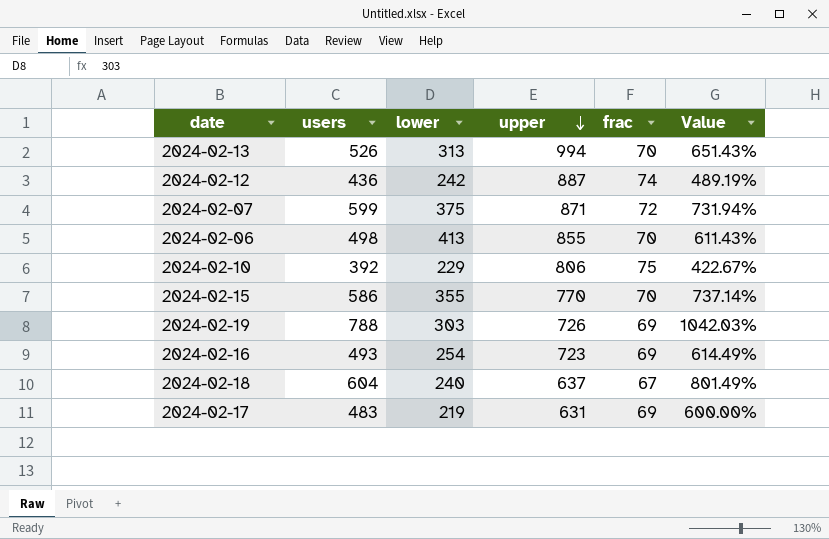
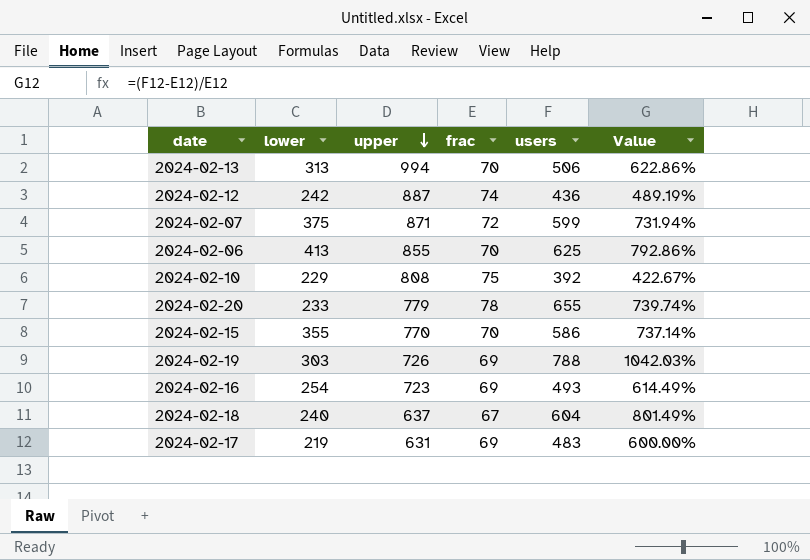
column users | position: 2 -> 5
2024-02-13 | users: 526 -> 506
2024-02-13 | Value: 651.43% -> 622.86%
2024-02-06 | users: 498 -> 625
2024-02-06 | Value: 611.43% -> 792.86%
2024-02-10 | upper: 806 -> 808
row 2024-02-20: none -> 233 | 779 | 78 | 655 | 739.74%

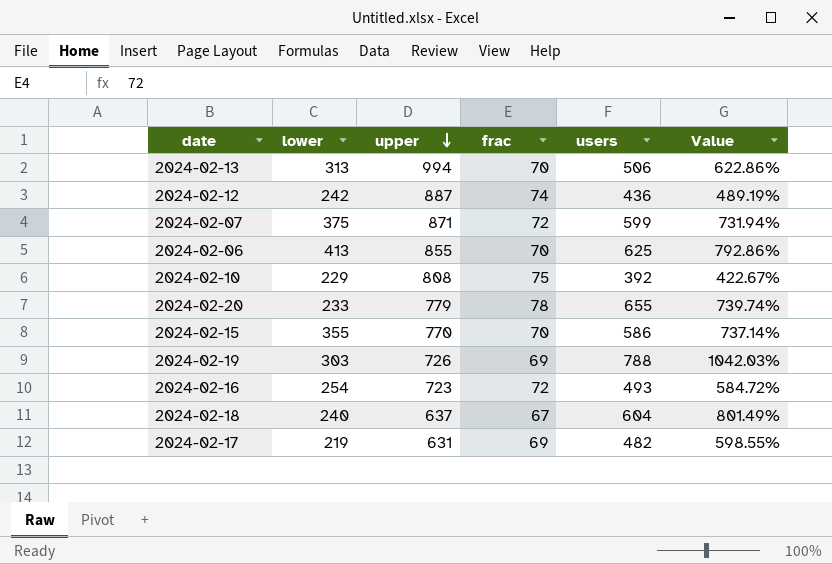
2024-02-16 | frac: 69 -> 72
2024-02-16 | Value: 614.49% -> 584.72%
2024-02-17 | users: 483 -> 482
2024-02-17 | Value: 600.00% -> 598.55%

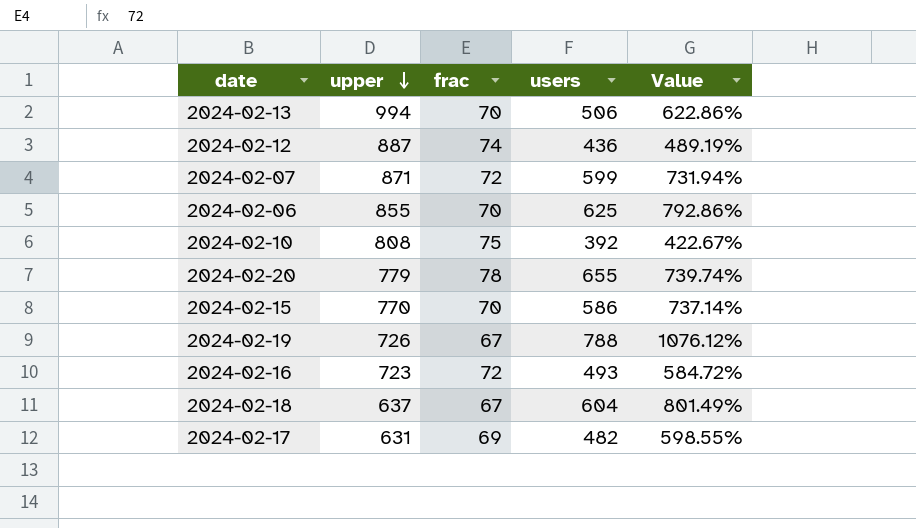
column lower | position: 2 -> none
2024-02-19 | frac: 69 -> 67
2024-02-19 | Value: 1042.03% -> 1076.12%

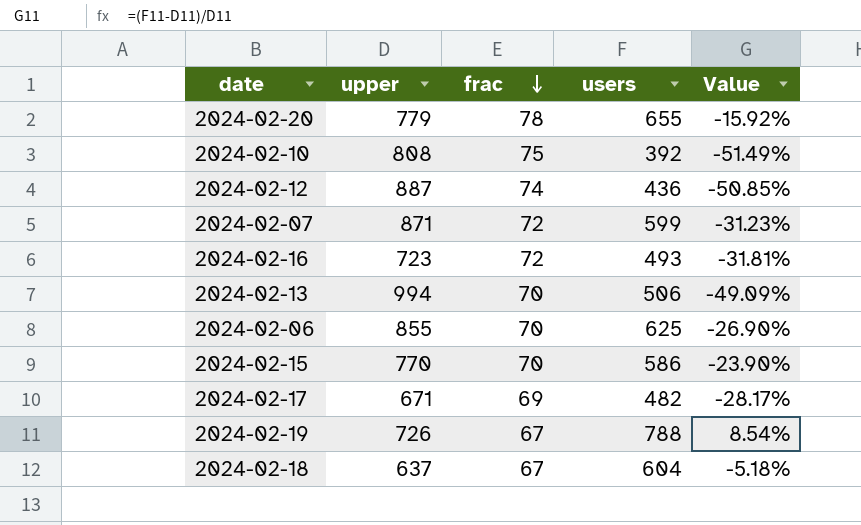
row order: upper descending -> frac descending
column Value | formula: ([users] - [frac]) / [frac] -> ([users] - [upper]) / [upper]
2024-02-17 | upper: 631 -> 671

